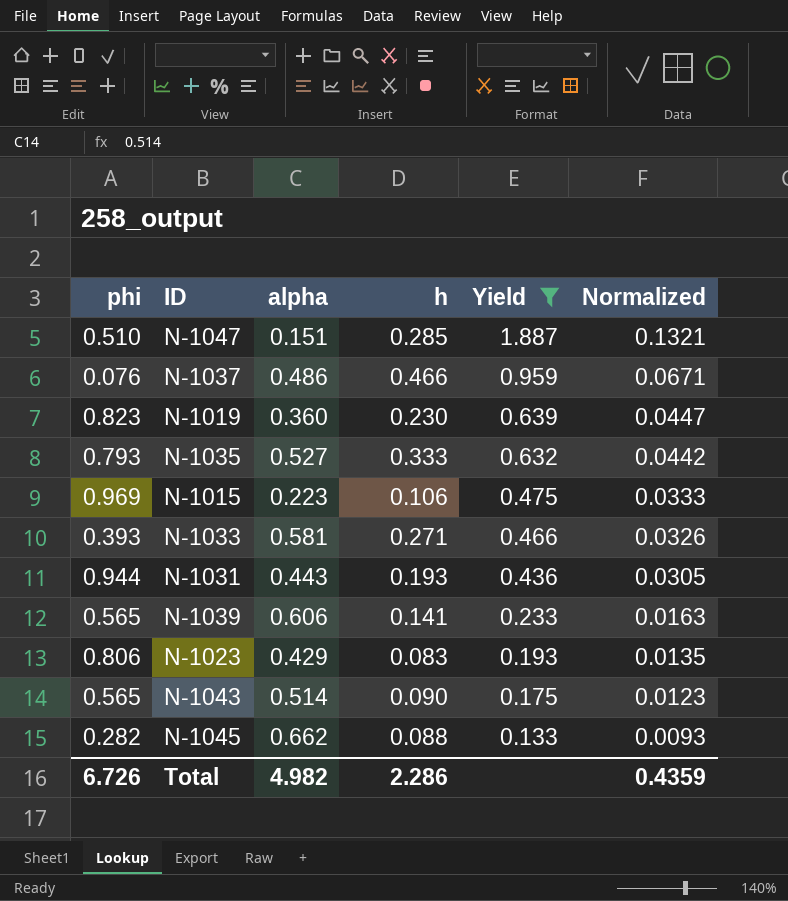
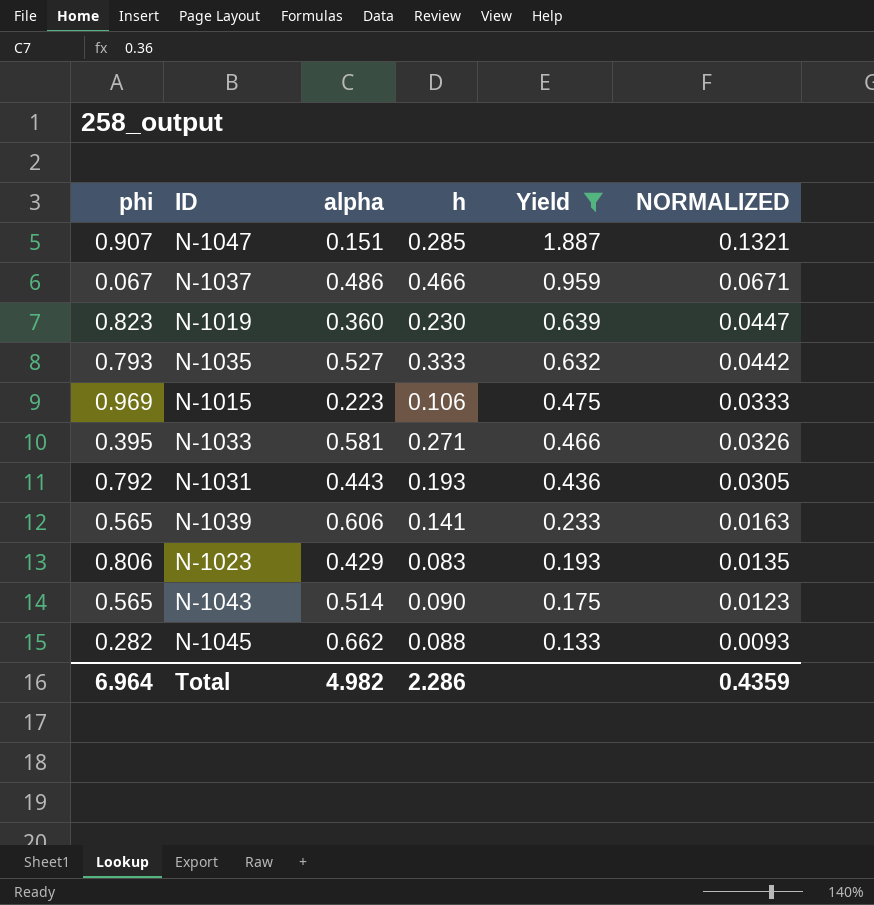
column name: Normalized -> NORMALIZED
N-1047 | phi: 0.510 -> 0.907
N-1037 | phi: 0.076 -> 0.067
N-1033 | phi: 0.393 -> 0.395
N-1031 | phi: 0.944 -> 0.792
Total | phi: 6.726 -> 6.964

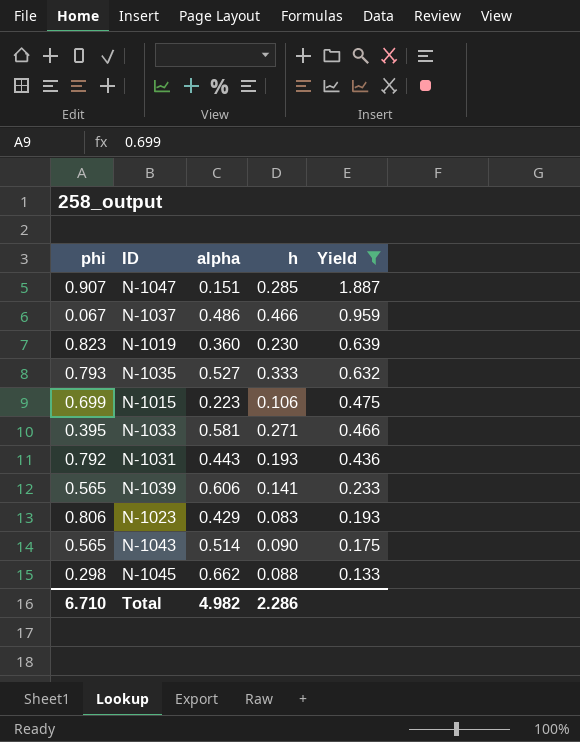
column NORMALIZED | formula: [Yield] * 0.07 -> none
N-1015 | phi: 0.969 -> 0.699
N-1045 | phi: 0.282 -> 0.298
Total | phi: 6.964 -> 6.710

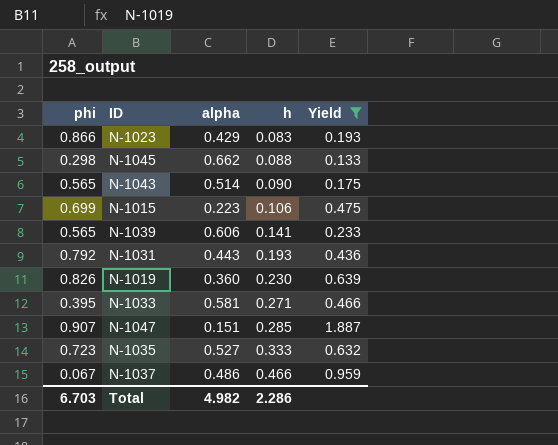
row order: Yield descending -> h ascending
N-1023 | phi: 0.806 -> 0.866
N-1019 | phi: 0.823 -> 0.826
N-1035 | phi: 0.793 -> 0.723
Total | phi: 6.710 -> 6.703

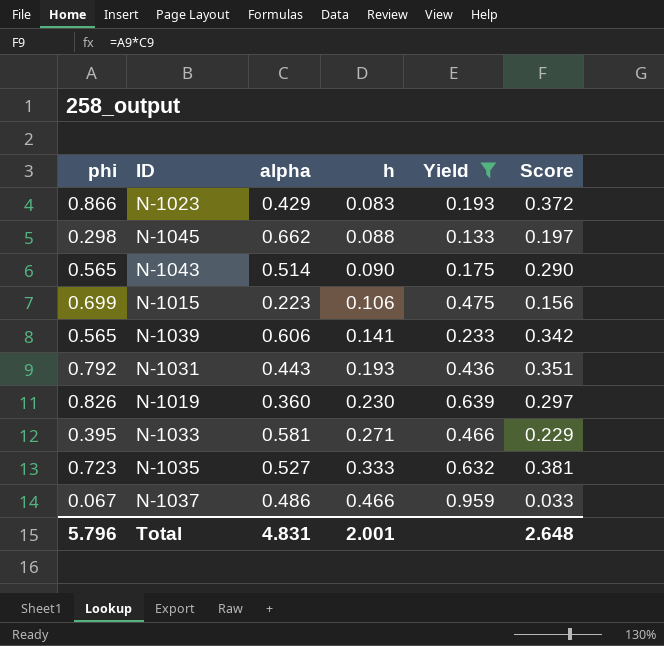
column Score | formula: none -> [phi] * [alpha]
row N-1047: 0.907 | 0.151 | 0.285 | 1.887 -> none
Total | phi: 6.703 -> 5.796
Total | alpha: 4.982 -> 4.831
Total | h: 2.286 -> 2.001

